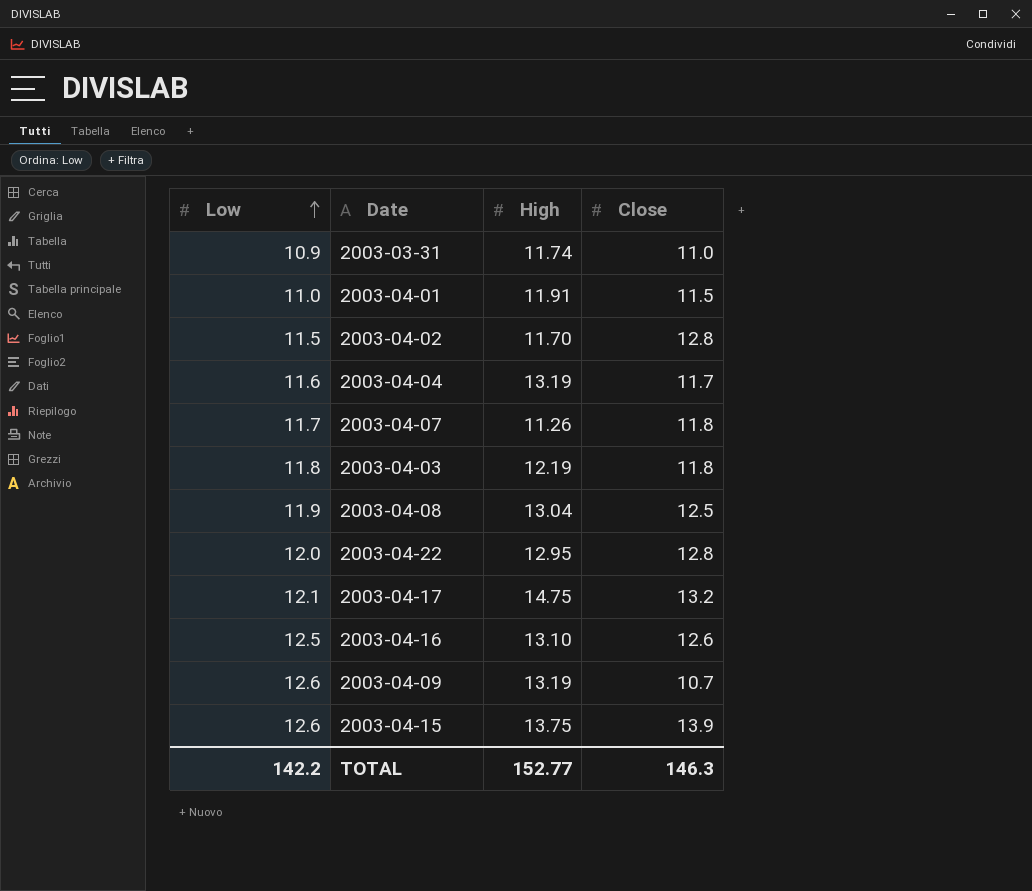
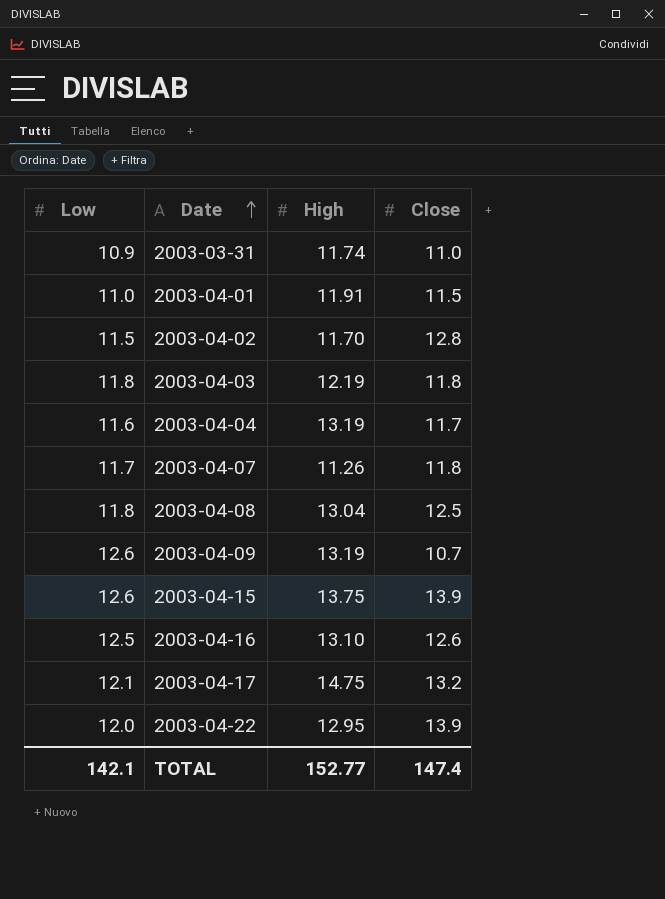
row order: Low ascending -> Date ascending
2003-04-08 | Low: 11.9 -> 11.8
2003-04-22 | Close: 12.8 -> 13.9
TOTAL | Low: 142.2 -> 142.1
TOTAL | Close: 146.3 -> 147.4

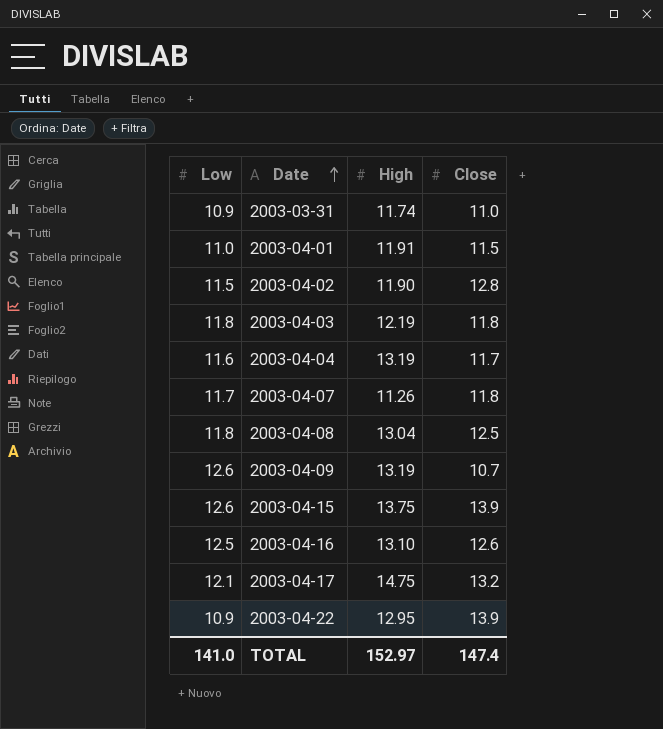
2003-04-02 | High: 11.70 -> 11.90
2003-04-22 | Low: 12.0 -> 10.9
TOTAL | Low: 142.1 -> 141.0
TOTAL | High: 152.77 -> 152.97

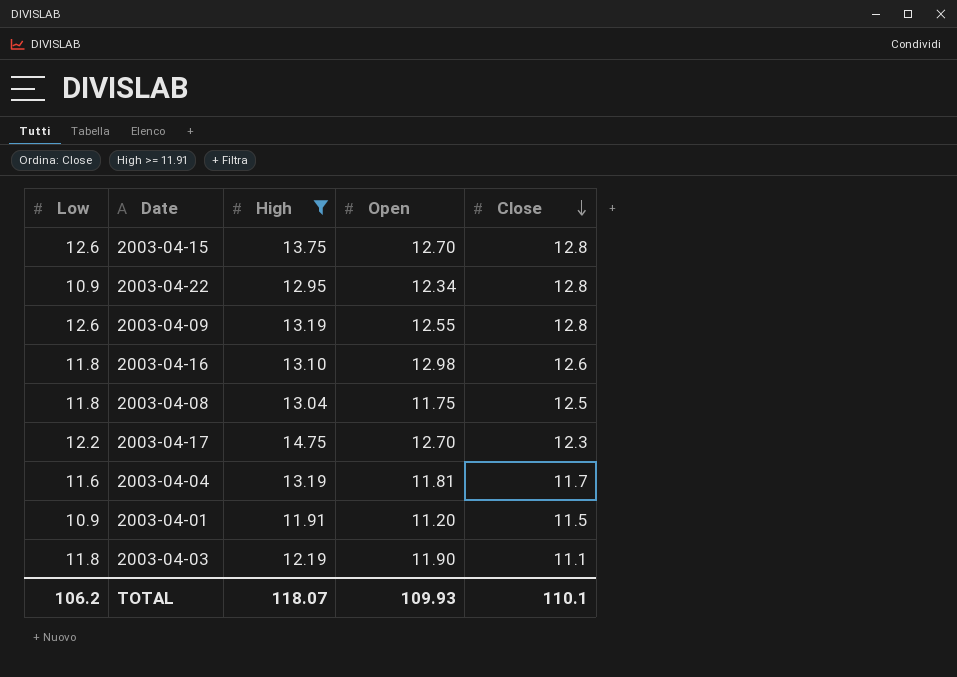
filter: none -> High >= 11.91
row order: Date ascending -> Close descending
column Open | position: none -> 4
2003-04-15 | Close: 13.9 -> 12.8
2003-04-22 | Close: 13.9 -> 12.8
2003-04-09 | Close: 10.7 -> 12.8
2003-04-16 | Low: 12.5 -> 11.8
2003-04-17 | Low: 12.1 -> 12.2
2003-04-17 | Close: 13.2 -> 12.3
2003-04-01 | Low: 11.0 -> 10.9
2003-04-03 | Close: 11.8 -> 11.1
TOTAL | Low: 141.0 -> 106.2
TOTAL | High: 152.97 -> 118.07
TOTAL | Close: 147.4 -> 110.1

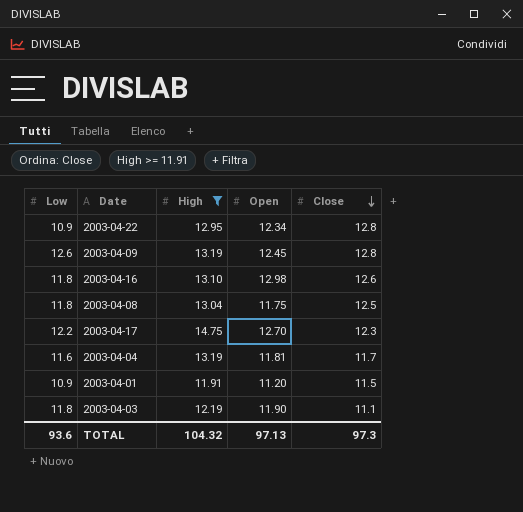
row 2003-04-15: 12.6 | 13.75 | 12.70 | 12.8 -> none
2003-04-09 | Open: 12.55 -> 12.45
TOTAL | Low: 106.2 -> 93.6
TOTAL | High: 118.07 -> 104.32
TOTAL | Open: 109.93 -> 97.13
TOTAL | Close: 110.1 -> 97.3

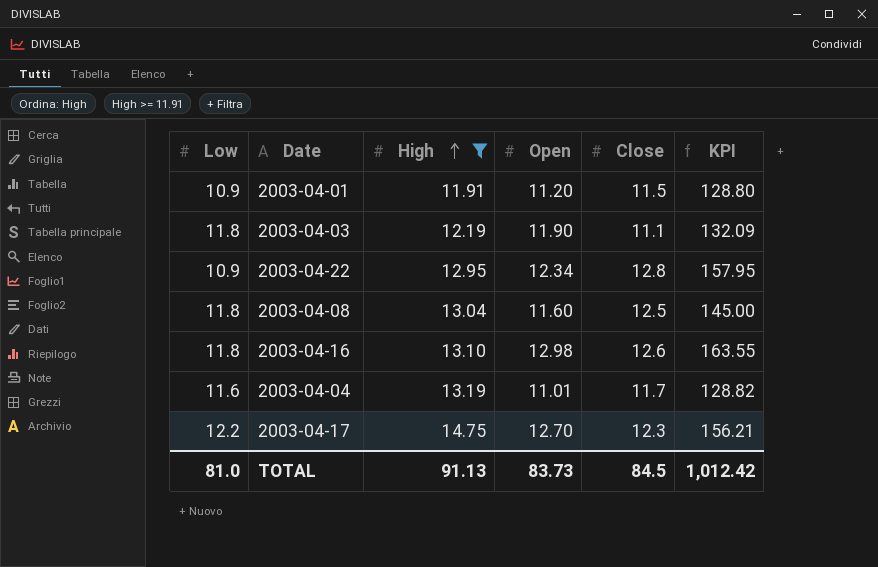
row order: Close descending -> High ascending
column KPI | formula: none -> [Open] * [Close]
row 2003-04-09: 12.6 | 13.19 | 12.45 | 12.8 -> none
2003-04-08 | Open: 11.75 -> 11.60
2003-04-04 | Open: 11.81 -> 11.01
TOTAL | Low: 93.6 -> 81.0
TOTAL | High: 104.32 -> 91.13
TOTAL | Open: 97.13 -> 83.73
TOTAL | Close: 97.3 -> 84.5

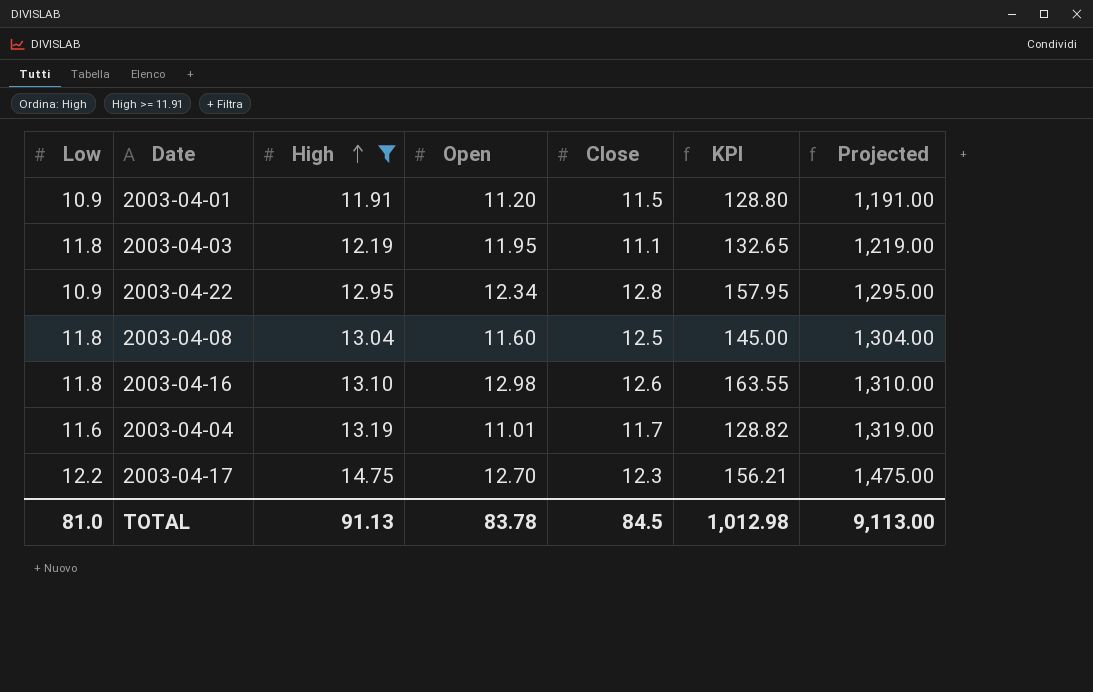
column Projected | formula: none -> [High] * 100
2003-04-03 | Open: 11.90 -> 11.95
2003-04-03 | KPI: 132.09 -> 132.65
TOTAL | Open: 83.73 -> 83.78
TOTAL | KPI: 1,012.42 -> 1,012.98

